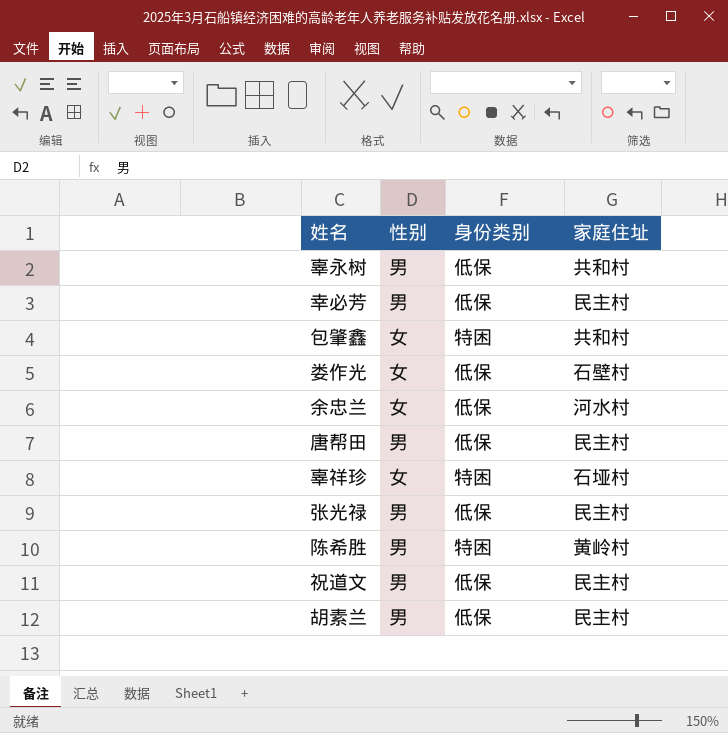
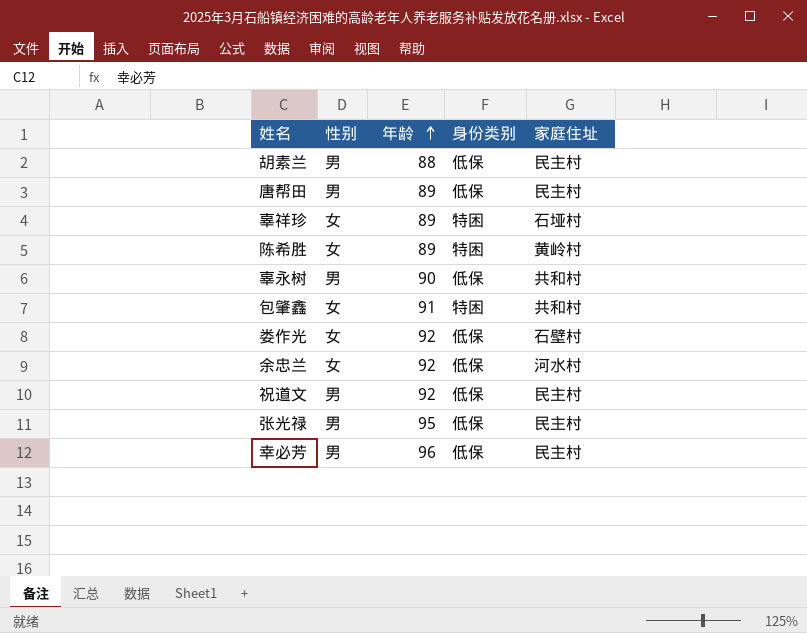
row order: none -> 年龄 ascending
column 年龄 | position: none -> 3
陈希胜 | 性别: 男 -> 女

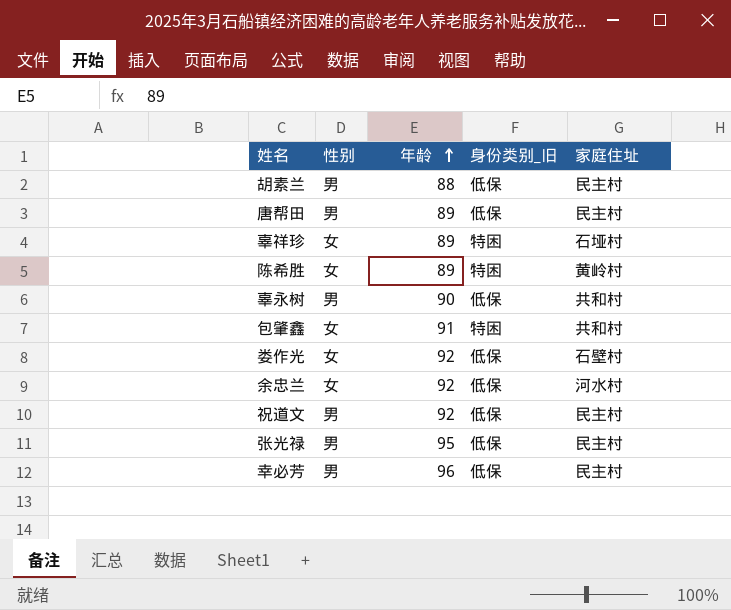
column name: 身份类别 -> 身份类别_旧

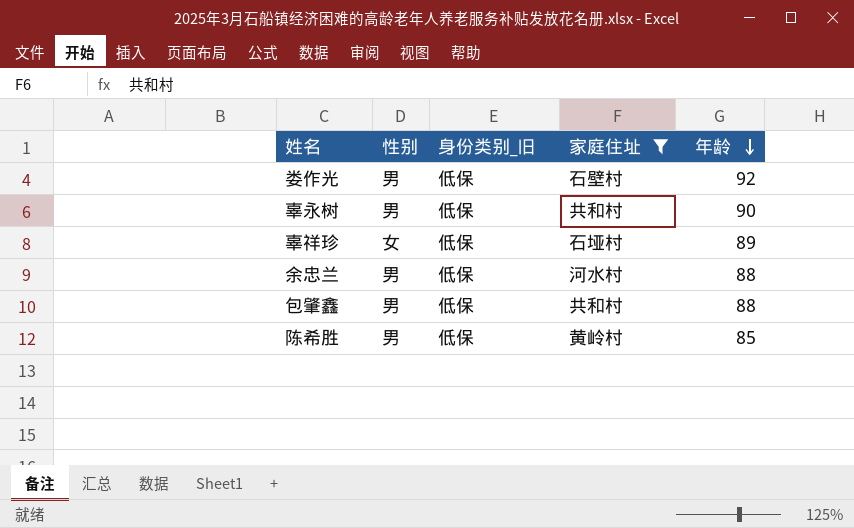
filter: none -> 家庭住址 != 民主村
row order: 年龄 ascending -> 年龄 descending
column 年龄 | position: 3 -> 5
娄作光 | 性别: 女 -> 男
辜祥珍 | 身份类别_旧: 特困 -> 低保
余忠兰 | 性别: 女 -> 男
余忠兰 | 年龄: 92 -> 88
包肇鑫 | 性别: 女 -> 男
包肇鑫 | 身份类别_旧: 特困 -> 低保
包肇鑫 | 年龄: 91 -> 88
陈希胜 | 性别: 女 -> 男
陈希胜 | 身份类别_旧: 特困 -> 低保
陈希胜 | 年龄: 89 -> 85

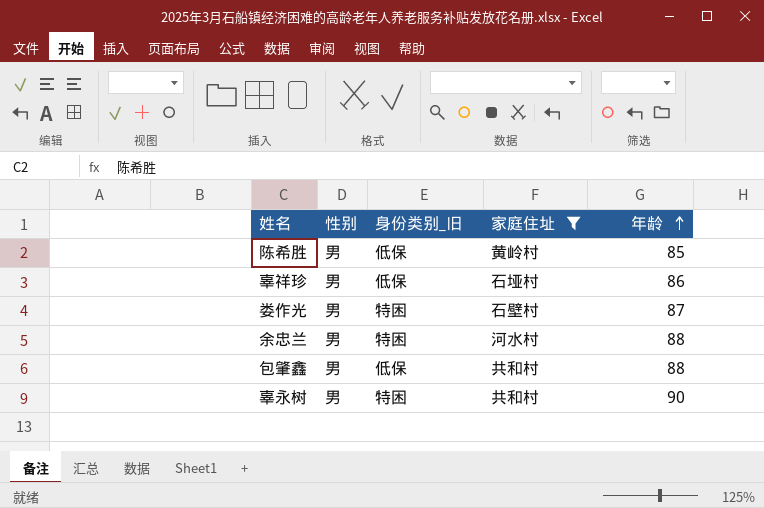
row order: 年龄 descending -> 年龄 ascending
辜祥珍 | 性别: 女 -> 男
辜祥珍 | 年龄: 89 -> 86
娄作光 | 身份类别_旧: 低保 -> 特困
娄作光 | 年龄: 92 -> 87
余忠兰 | 身份类别_旧: 低保 -> 特困
辜永树 | 身份类别_旧: 低保 -> 特困

